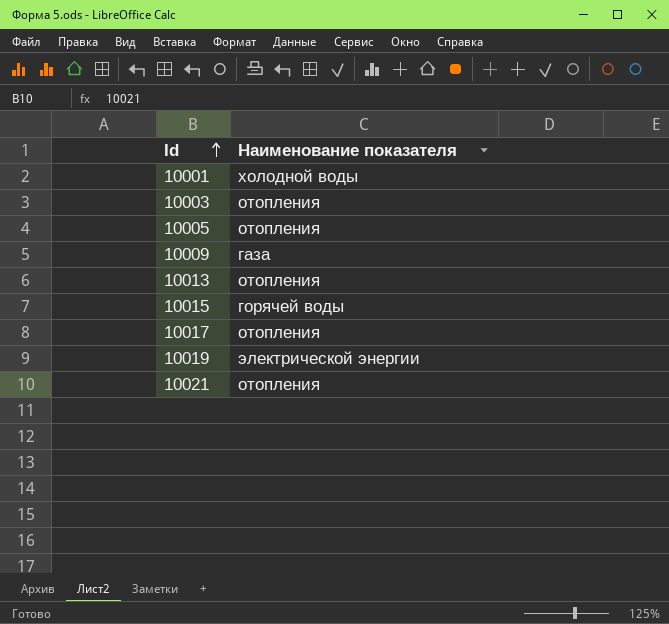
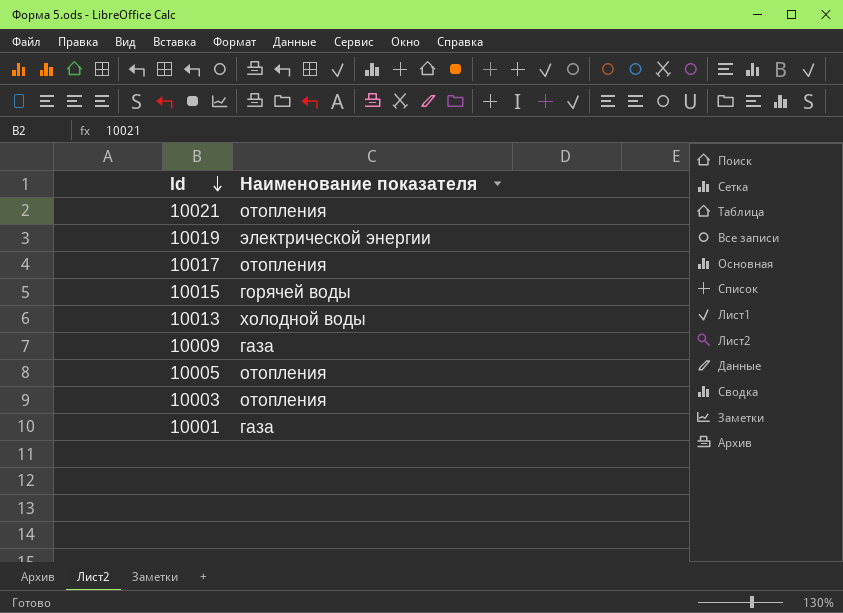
row order: Id ascending -> Id descending
10013 | Наименование показателя: отопления -> холодной воды
10001 | Наименование показателя: холодной воды -> газа

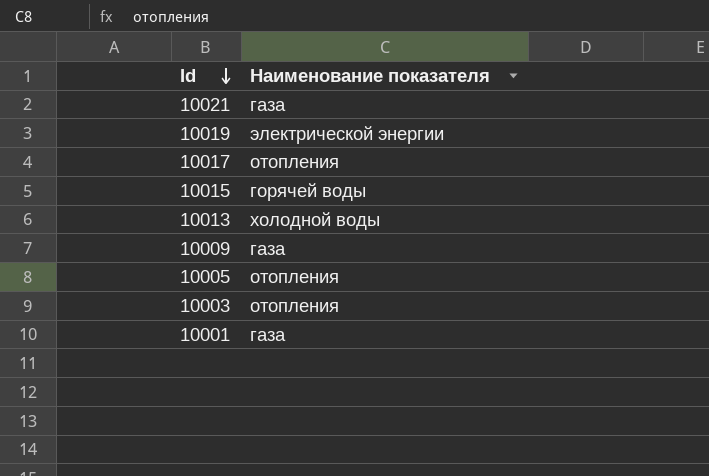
10021 | Наименование показателя: отопления -> газа

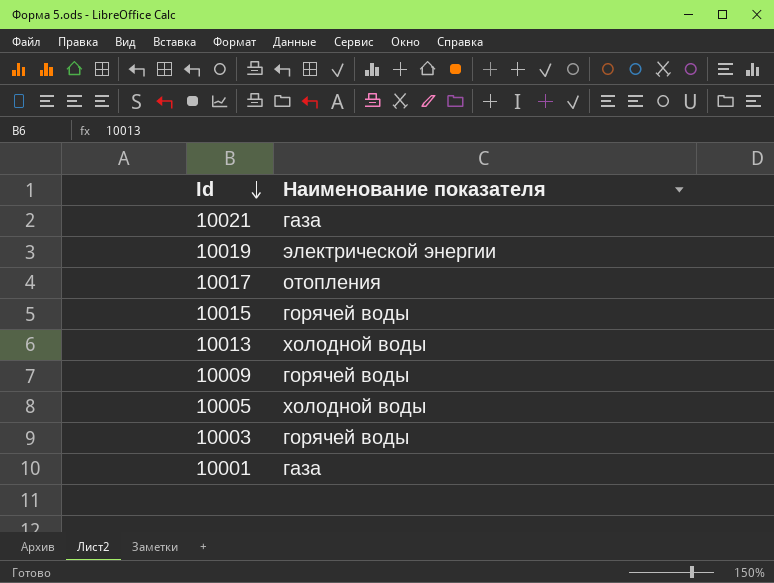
10009 | Наименование показателя: газа -> горячей воды
10005 | Наименование показателя: отопления -> холодной воды
10003 | Наименование показателя: отопления -> горячей воды

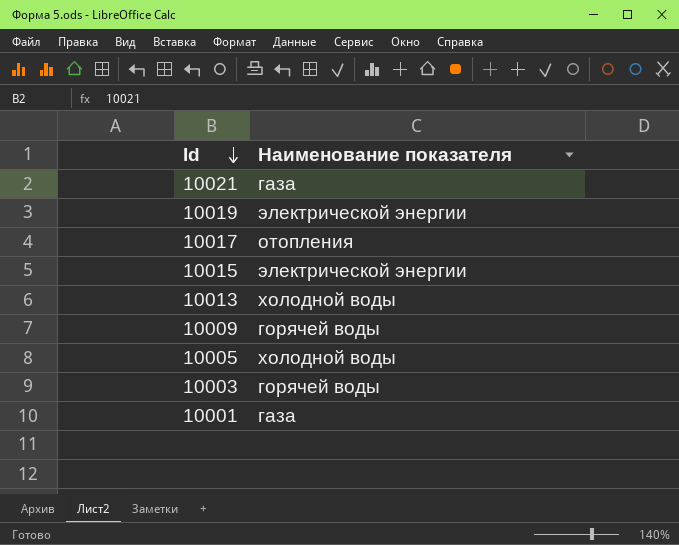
10015 | Наименование показателя: горячей воды -> электрической энергии

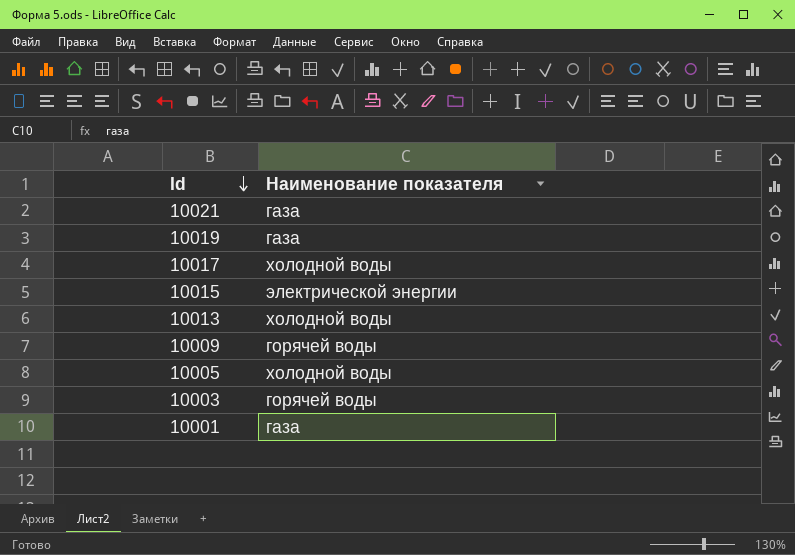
10019 | Наименование показателя: электрической энергии -> газа
10017 | Наименование показателя: отопления -> холодной воды

